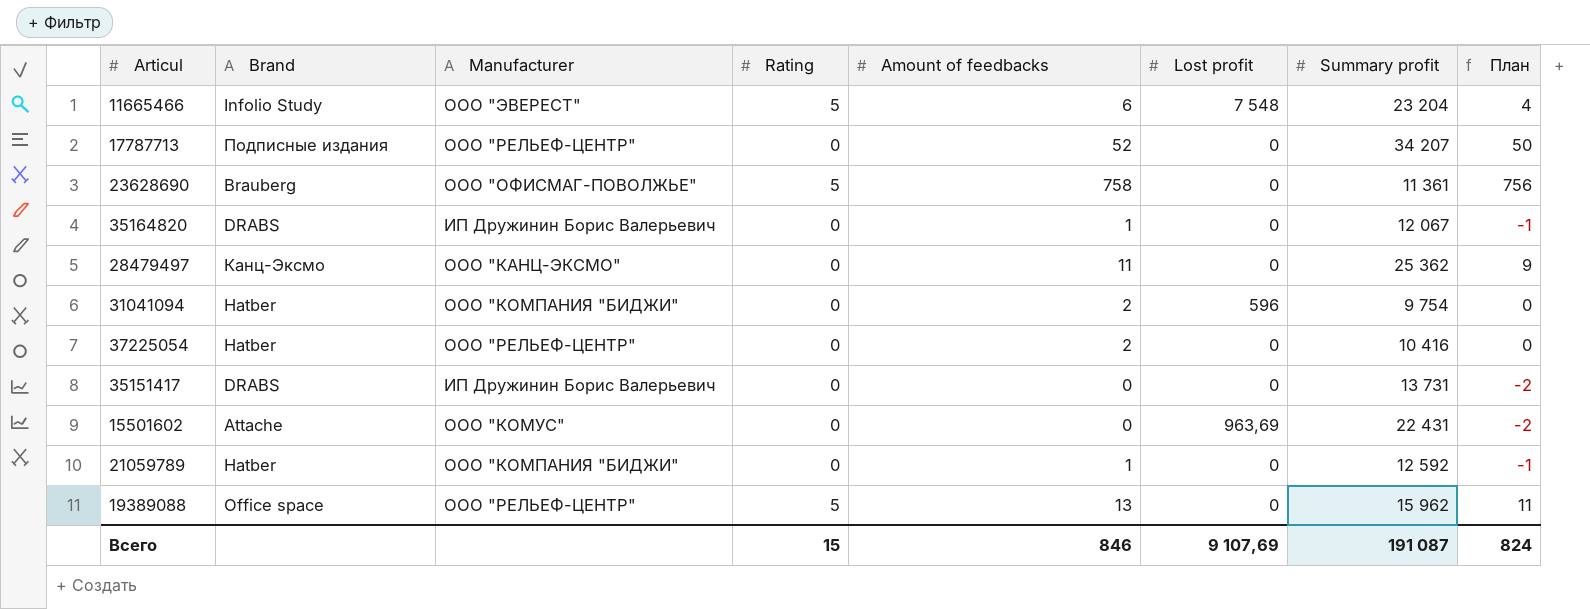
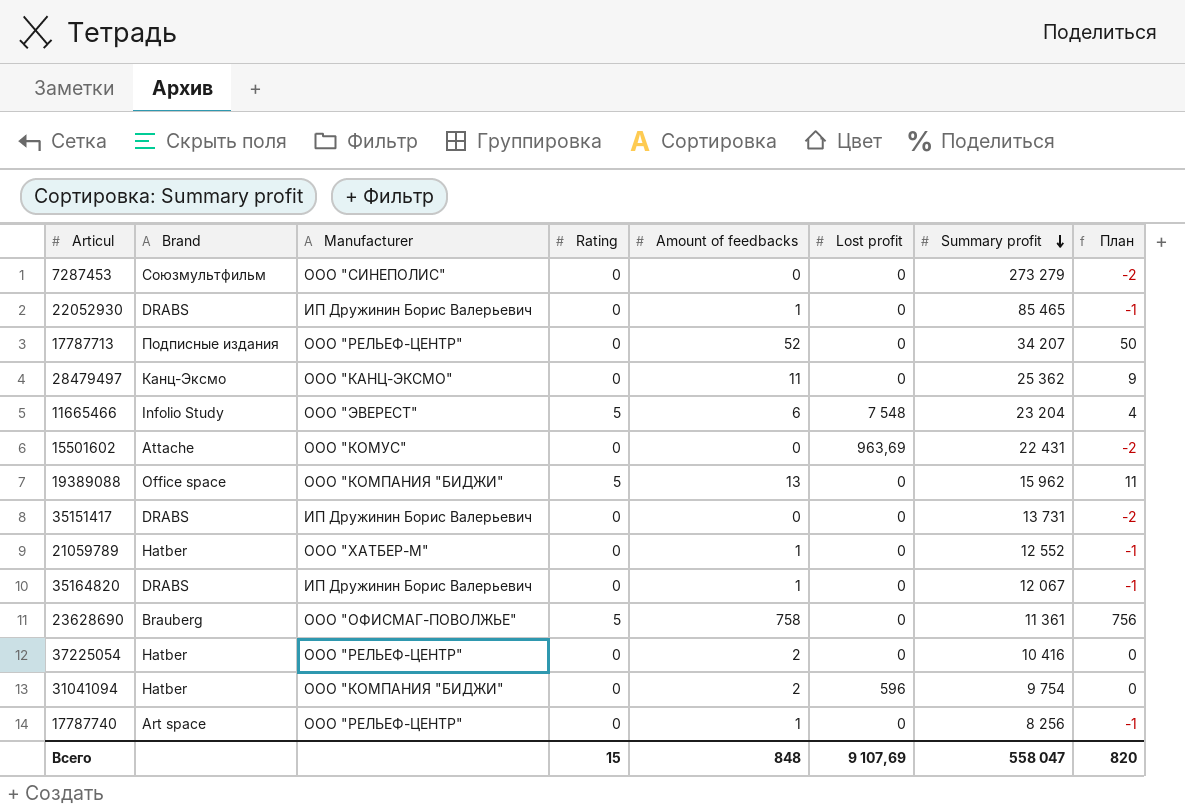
row order: none -> Summary profit descending
row 7287453: none -> Союзмультфильм | ООО "СИНЕПОЛИС" | 0 | 0 | 0 | 273 279 | -2
row 22052930: none -> DRABS | ИП Дружинин Борис Валерьевич | 0 | 1 | 0 | 85 465 | -1
19389088 | Manufacturer: ООО "РЕЛЬЕФ-ЦЕНТР" -> ООО "КОМПАНИЯ "БИДЖИ"
21059789 | Manufacturer: ООО "КОМПАНИЯ "БИДЖИ" -> ООО "ХАТБЕР-М"
21059789 | Summary profit: 12 592 -> 12 552
row 17787740: none -> Art space | ООО "РЕЛЬЕФ-ЦЕНТР" | 0 | 1 | 0 | 8 256 | -1
Всего | Amount of feedbacks: 846 -> 848
Всего | Summary profit: 191 087 -> 558 047
Всего | План: 824 -> 820

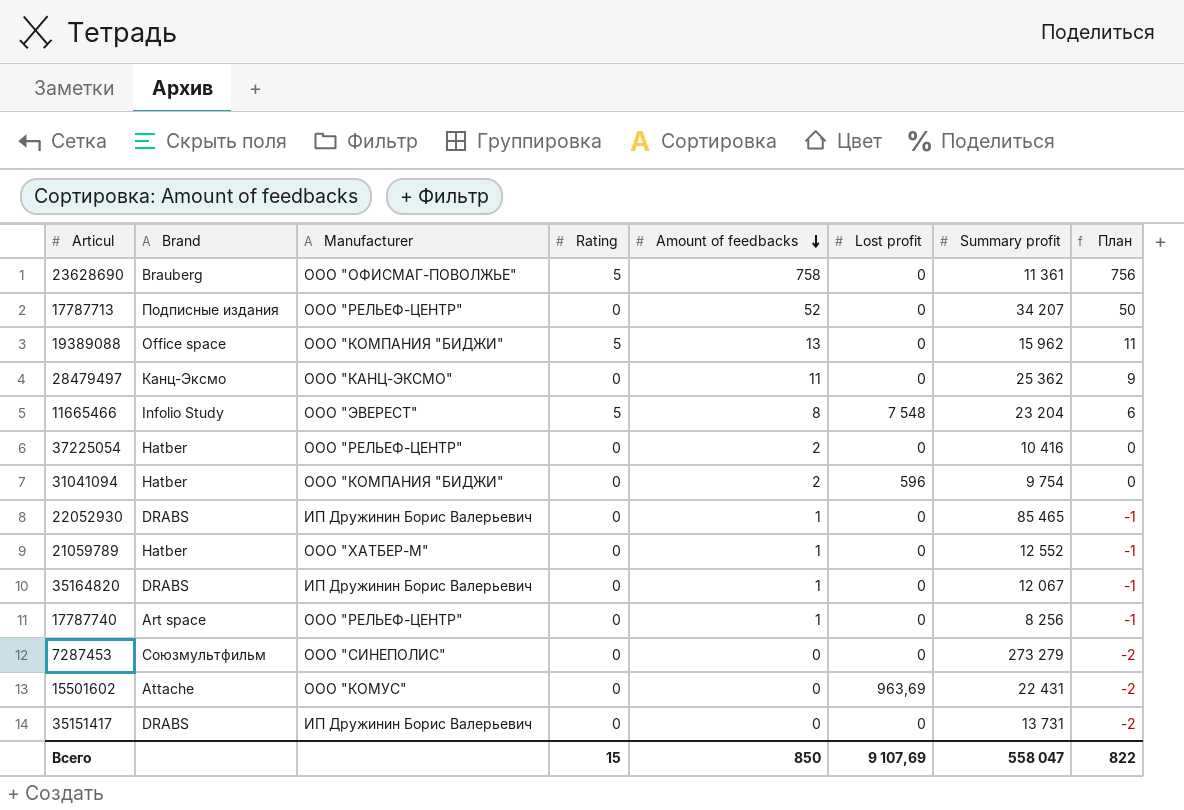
row order: Summary profit descending -> Amount of feedbacks descending
11665466 | Amount of feedbacks: 6 -> 8
11665466 | План: 4 -> 6
Всего | Amount of feedbacks: 848 -> 850
Всего | План: 820 -> 822

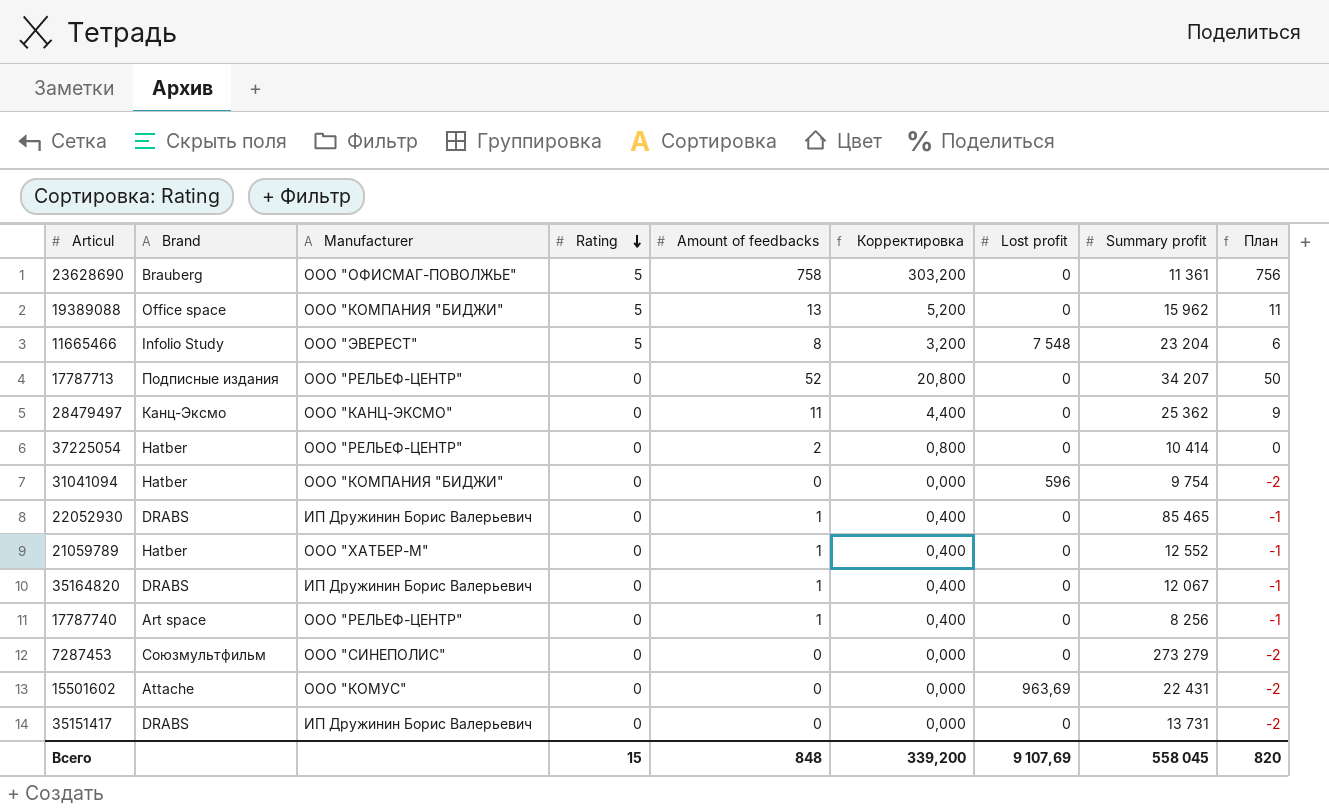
row order: Amount of feedbacks descending -> Rating descending
column Корректировка | formula: none -> [Amount of feedbacks] * 0,4
37225054 | Summary profit: 10 416 -> 10 414
31041094 | Amount of feedbacks: 2 -> 0
31041094 | План: 0 -> -2
Всего | Amount of feedbacks: 850 -> 848
Всего | Summary profit: 558 047 -> 558 045
Всего | План: 822 -> 820

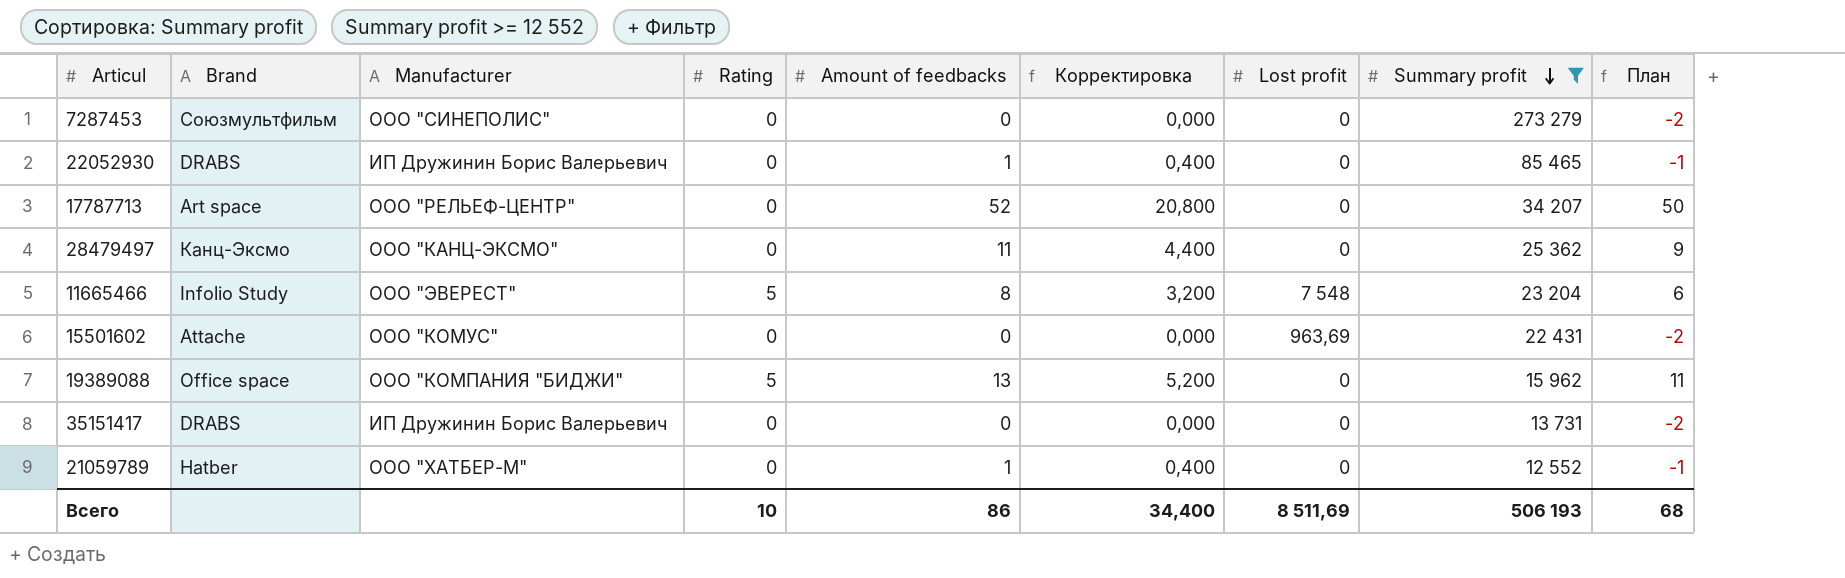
filter: none -> Summary profit >= 12 552
row order: Rating descending -> Summary profit descending
17787713 | Brand: Подписные издания -> Art space
Всего | Rating: 15 -> 10
Всего | Amount of feedbacks: 848 -> 86
Всего | Корректировка: 339,200 -> 34,400
Всего | Lost profit: 9 107,69 -> 8 511,69
Всего | Summary profit: 558 045 -> 506 193
Всего | План: 820 -> 68

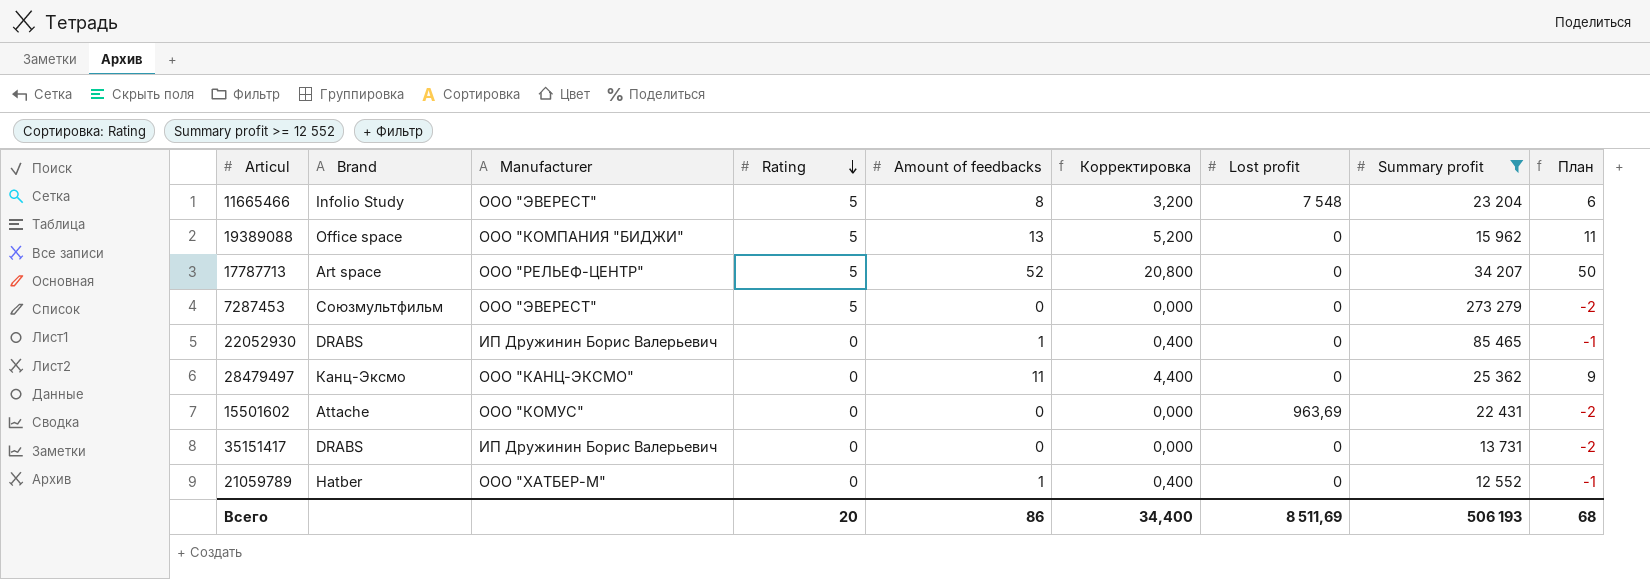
row order: Summary profit descending -> Rating descending
17787713 | Rating: 0 -> 5
7287453 | Manufacturer: ООО "СИНЕПОЛИС" -> ООО "ЭВЕРЕСТ"
7287453 | Rating: 0 -> 5
Всего | Rating: 10 -> 20

